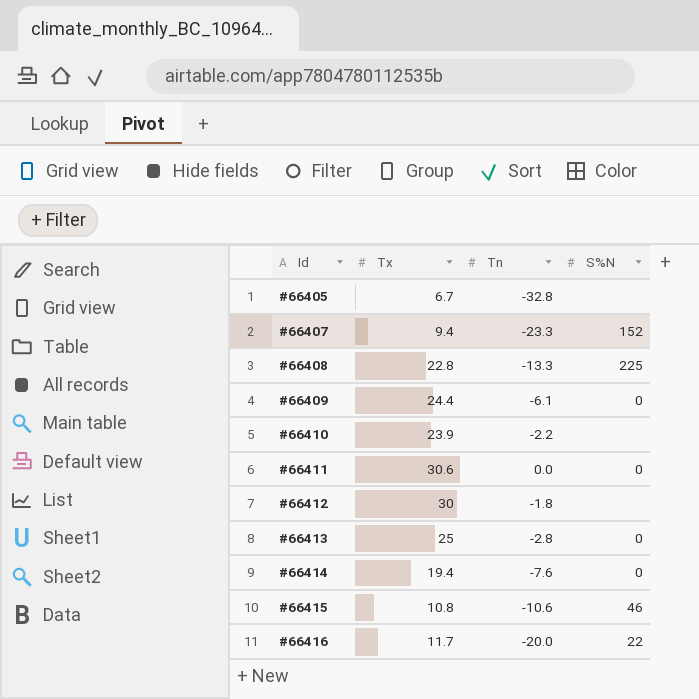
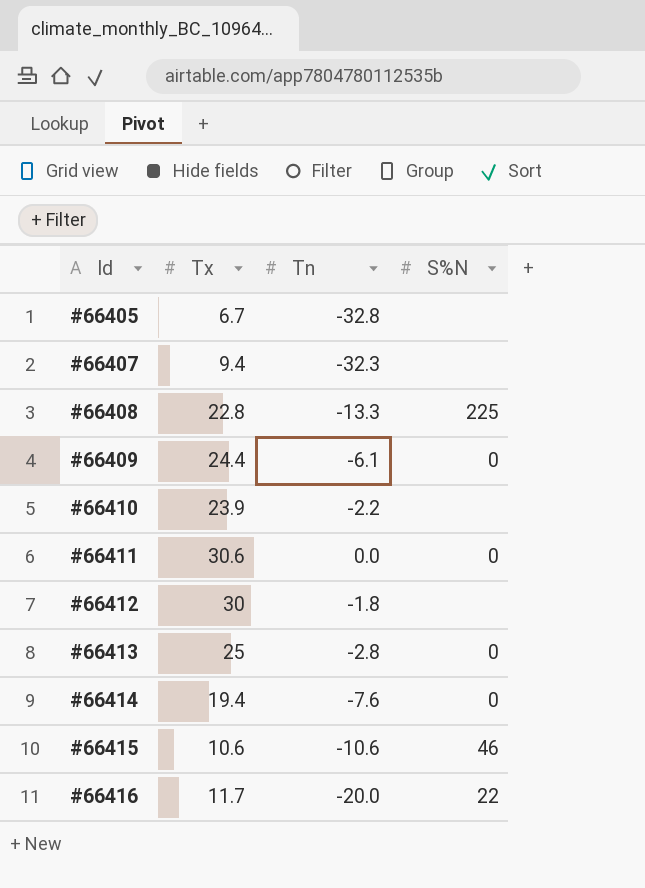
#66407 | Tn: -23.3 -> -32.3
#66407 | S%N: 152 -> none
#66415 | Tx: 10.8 -> 10.6

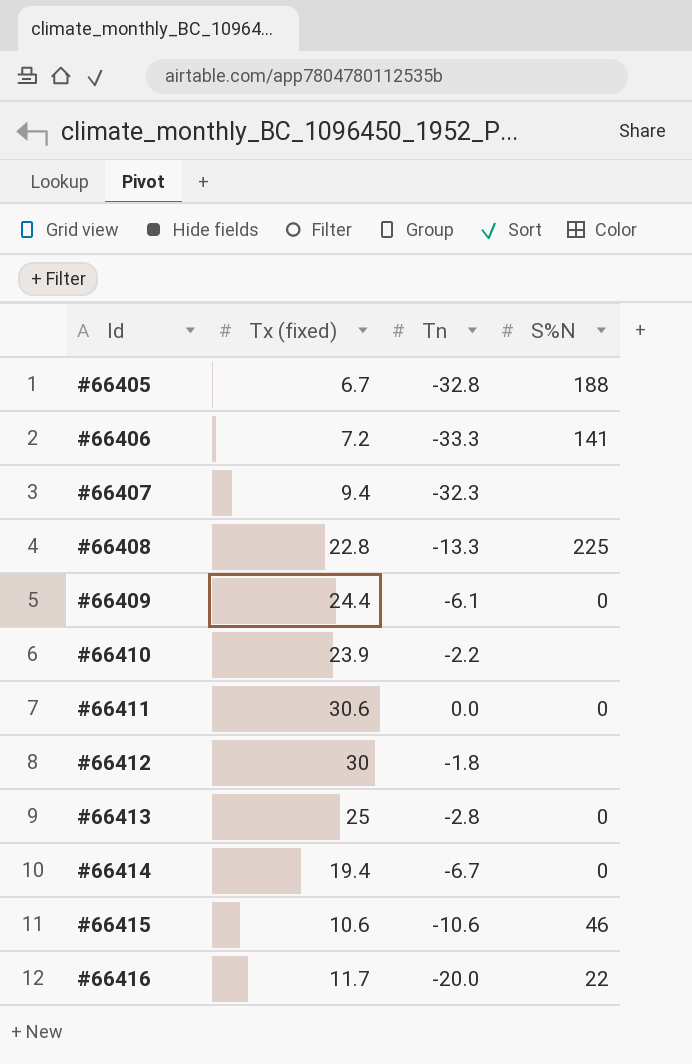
column name: Tx -> Tx (fixed)
#66405 | S%N: none -> 188
row #66406: none -> 7.2 | -33.3 | 141
#66414 | Tn: -7.6 -> -6.7

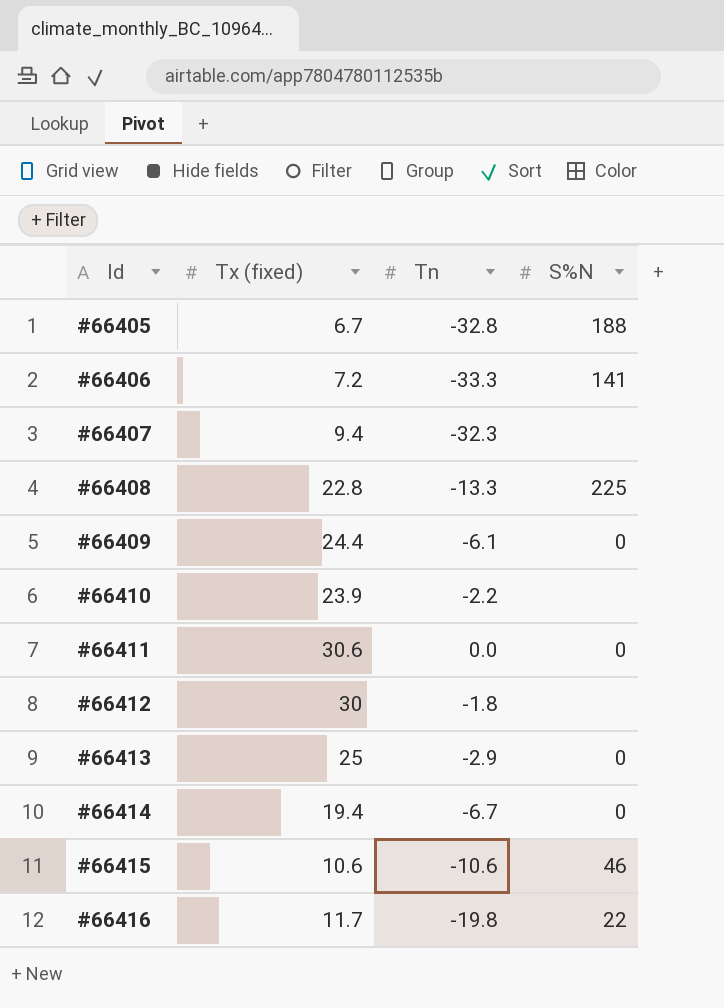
#66413 | Tn: -2.8 -> -2.9
#66416 | Tn: -20.0 -> -19.8

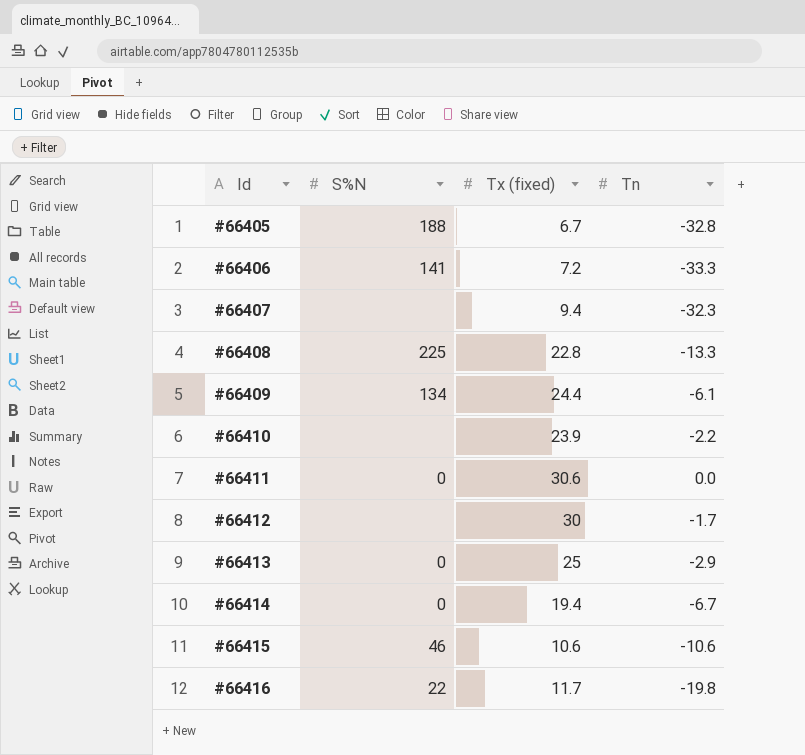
column S%N | position: 4 -> 2
#66409 | S%N: 0 -> 134
#66412 | Tn: -1.8 -> -1.7

